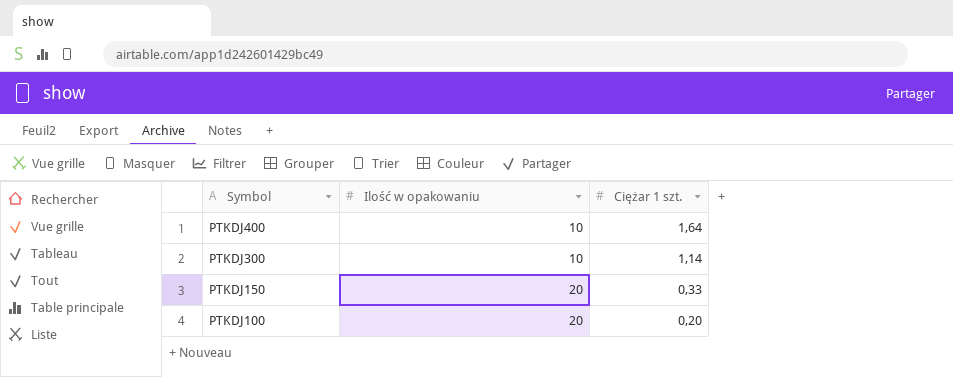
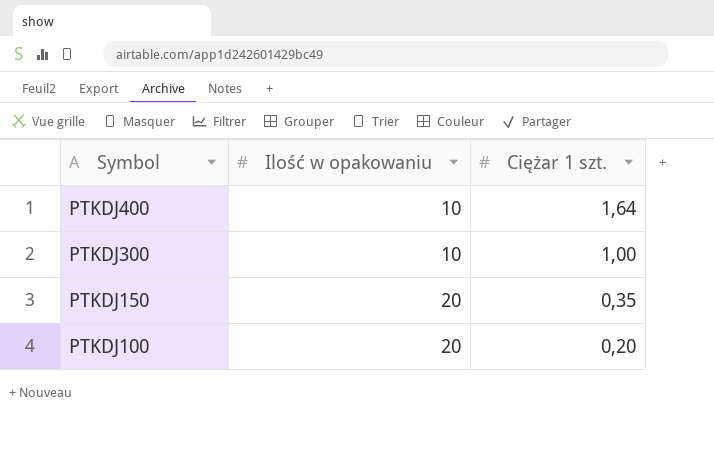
PTKDJ300 | Ciężar 1 szt.: 1,14 -> 1,00
PTKDJ150 | Ciężar 1 szt.: 0,33 -> 0,35

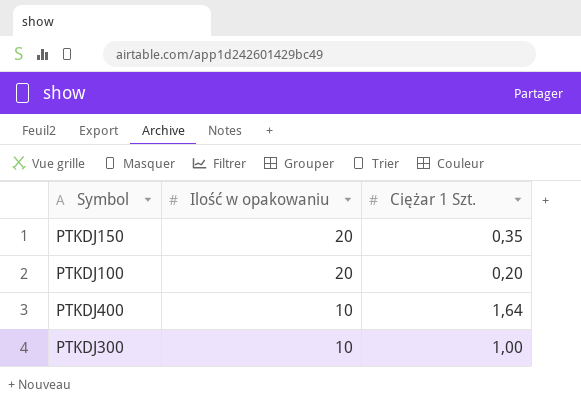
row order: Symbol descending -> Ilość w opakowaniu descending
column name: Ciężar 1 szt. -> Ciężar 1 Szt.

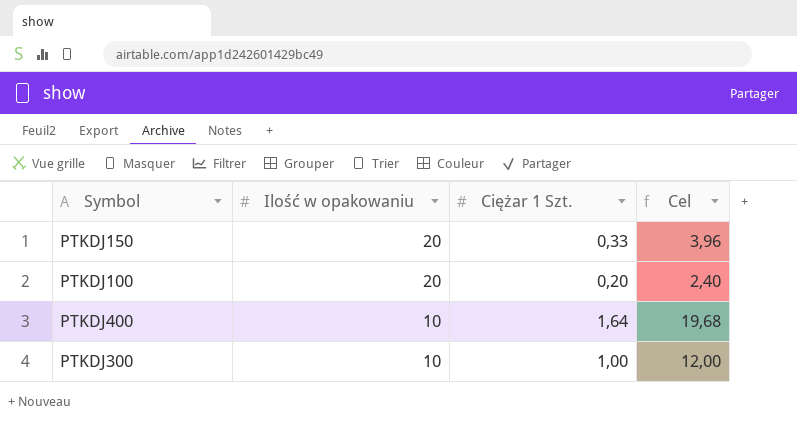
column Cel | formula: none -> [Ciężar 1 Szt.] * 12
PTKDJ150 | Ciężar 1 Szt.: 0,35 -> 0,33

